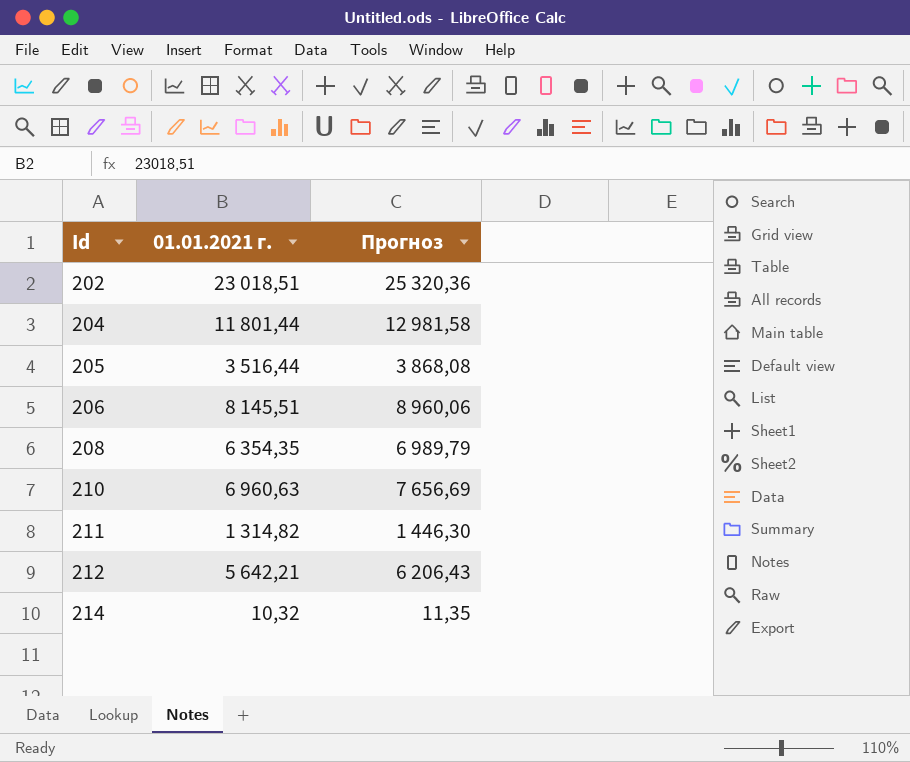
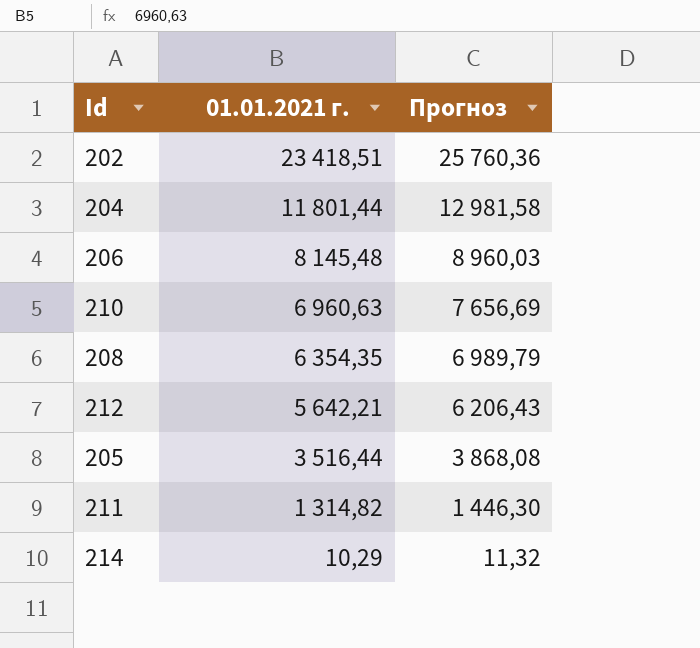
row order: Id ascending -> 01.01.2021 г. descending
202 | 01.01.2021 г.: 23 018,51 -> 23 418,51
202 | Прогноз: 25 320,36 -> 25 760,36
206 | 01.01.2021 г.: 8 145,51 -> 8 145,48
206 | Прогноз: 8 960,06 -> 8 960,03
214 | 01.01.2021 г.: 10,32 -> 10,29
214 | Прогноз: 11,35 -> 11,32

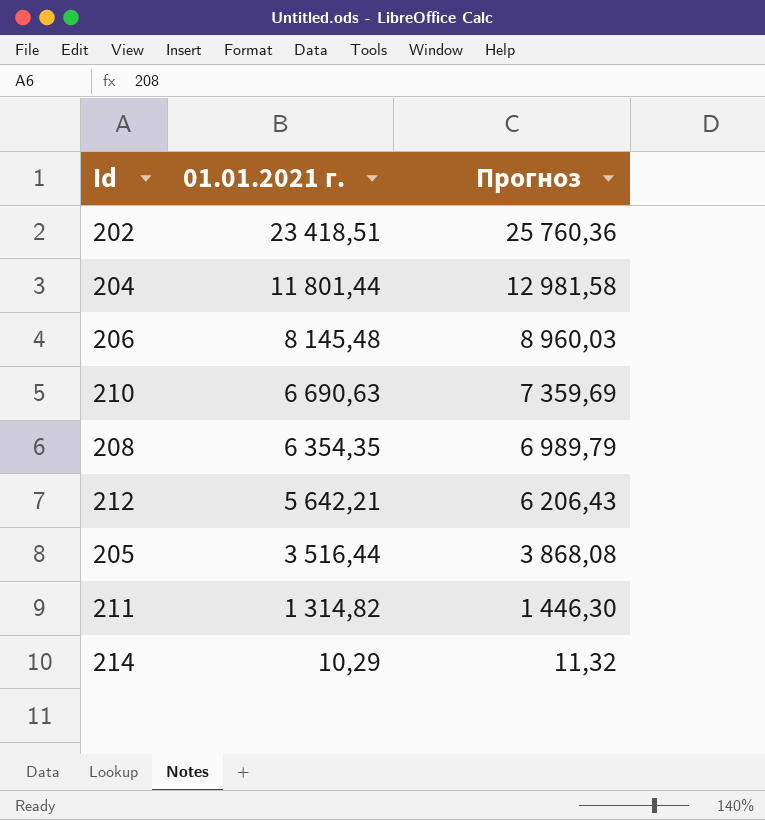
210 | 01.01.2021 г.: 6 960,63 -> 6 690,63
210 | Прогноз: 7 656,69 -> 7 359,69

